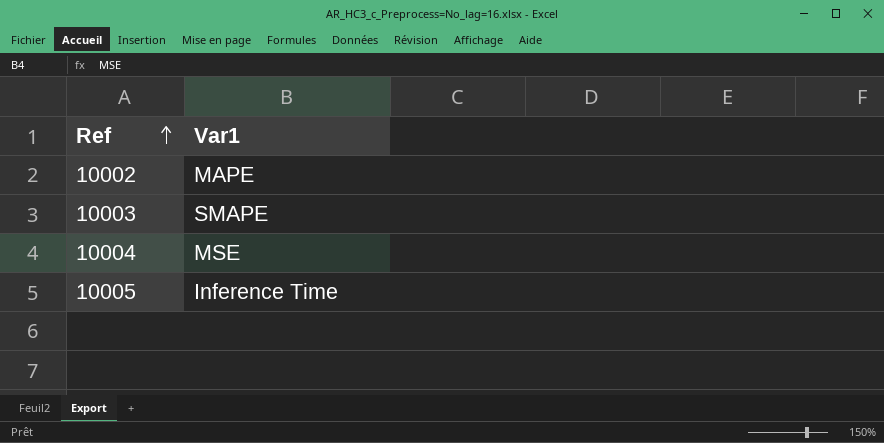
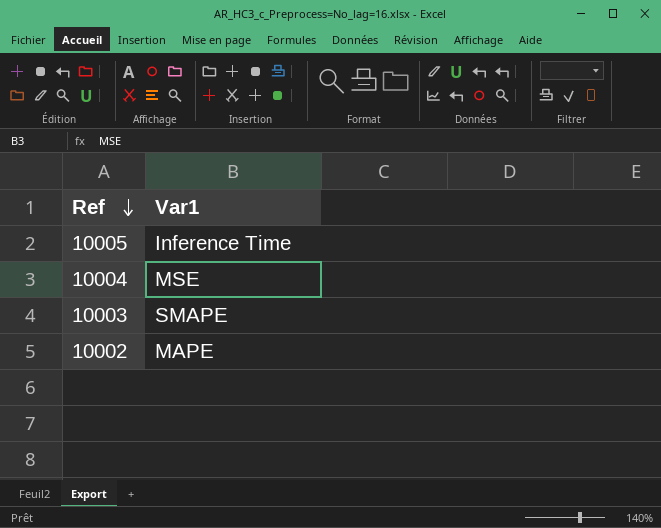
row order: Ref ascending -> Ref descending

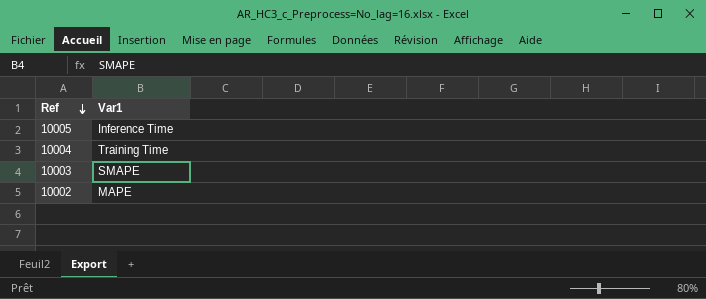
10004 | Var1: MSE -> Training Time

